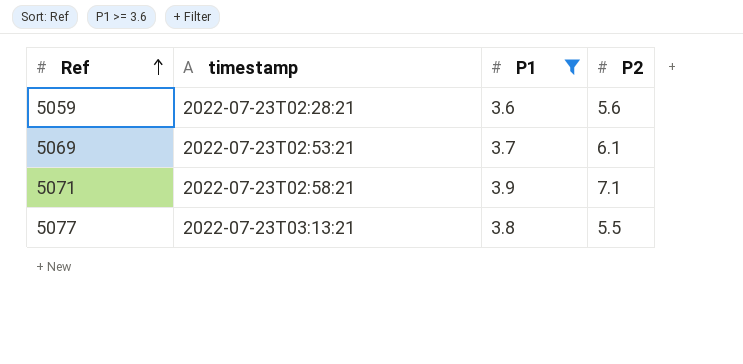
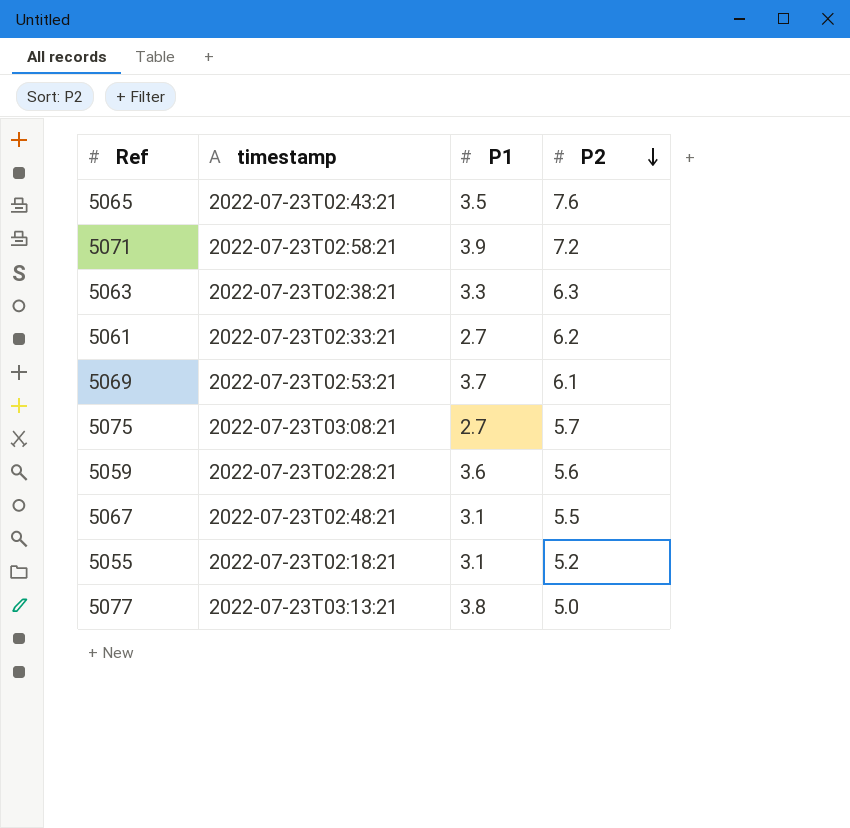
filter: P1 >= 3.6 -> none
row order: Ref ascending -> P2 descending
5071 | P2: 7.1 -> 7.2
5077 | P2: 5.5 -> 5.0

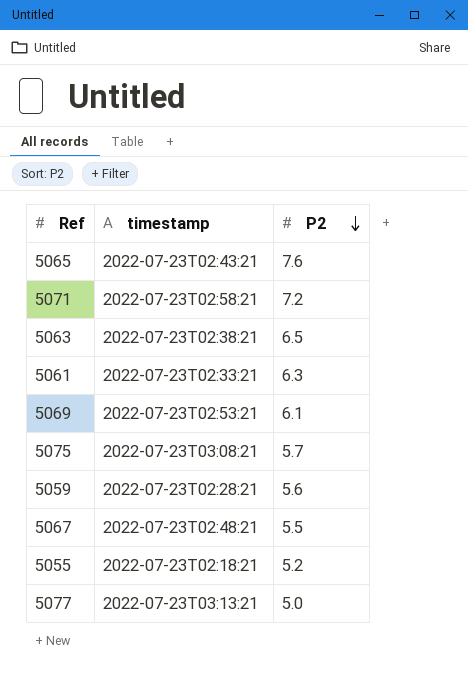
column P1 | position: 3 -> none
5063 | P2: 6.3 -> 6.5
5061 | P2: 6.2 -> 6.3

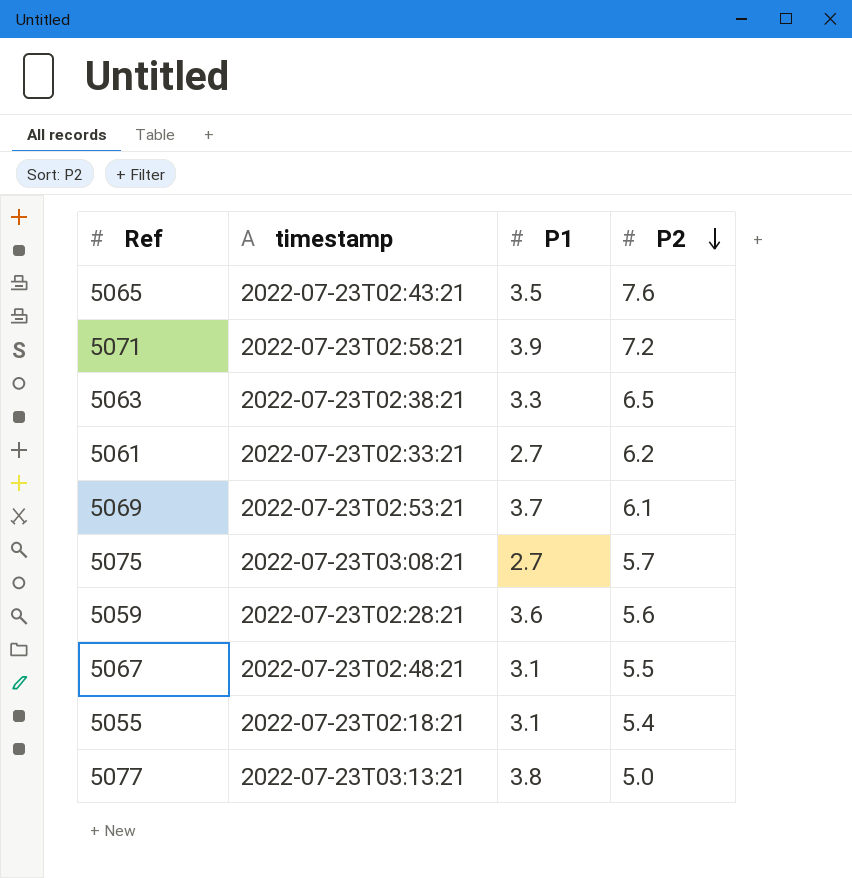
column P1 | position: none -> 3
5061 | P2: 6.3 -> 6.2
5055 | P2: 5.2 -> 5.4

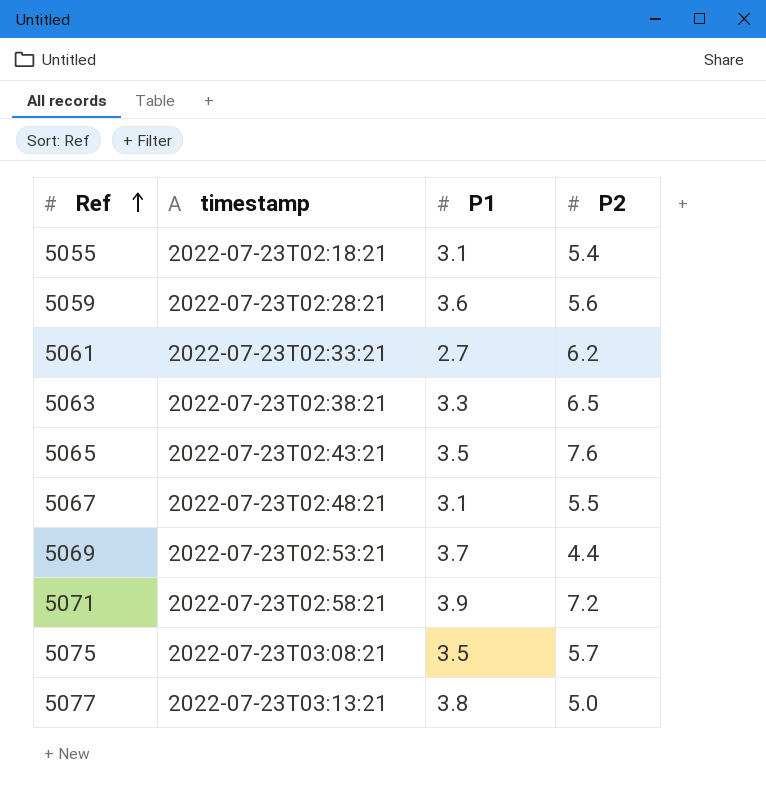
row order: P2 descending -> Ref ascending
5069 | P2: 6.1 -> 4.4
5075 | P1: 2.7 -> 3.5

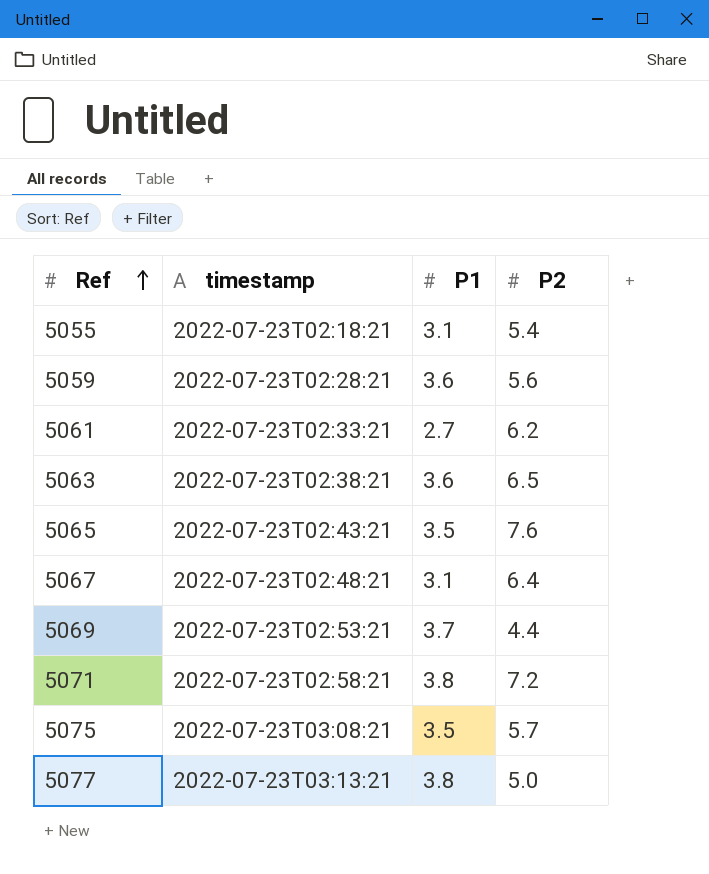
5063 | P1: 3.3 -> 3.6
5067 | P2: 5.5 -> 6.4
5071 | P1: 3.9 -> 3.8

